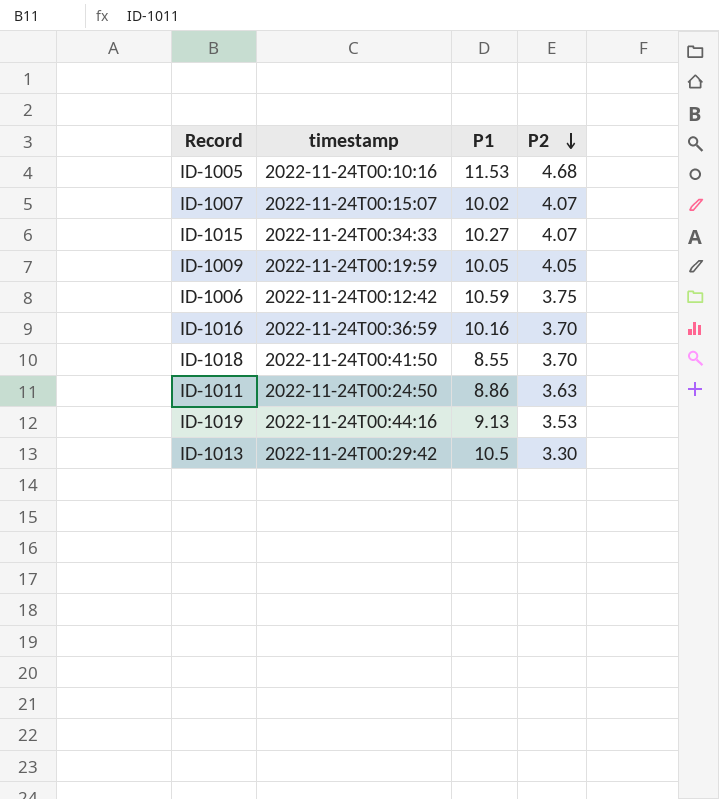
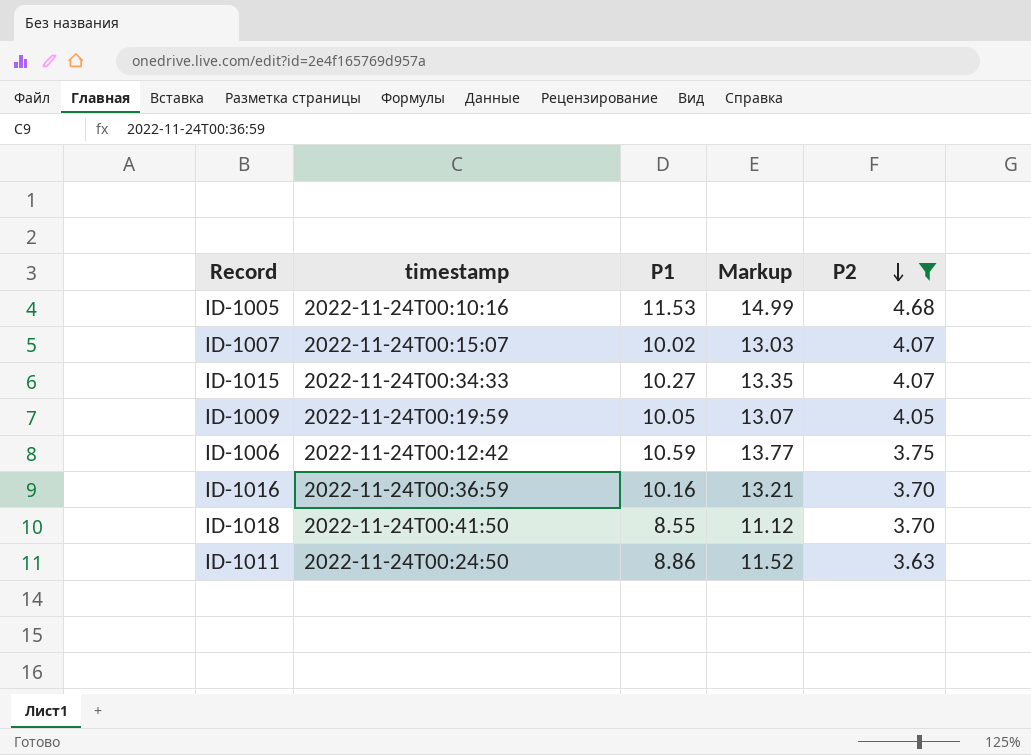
filter: none -> P2 >= 3.63
column Markup | formula: none -> [P1] * 1.3

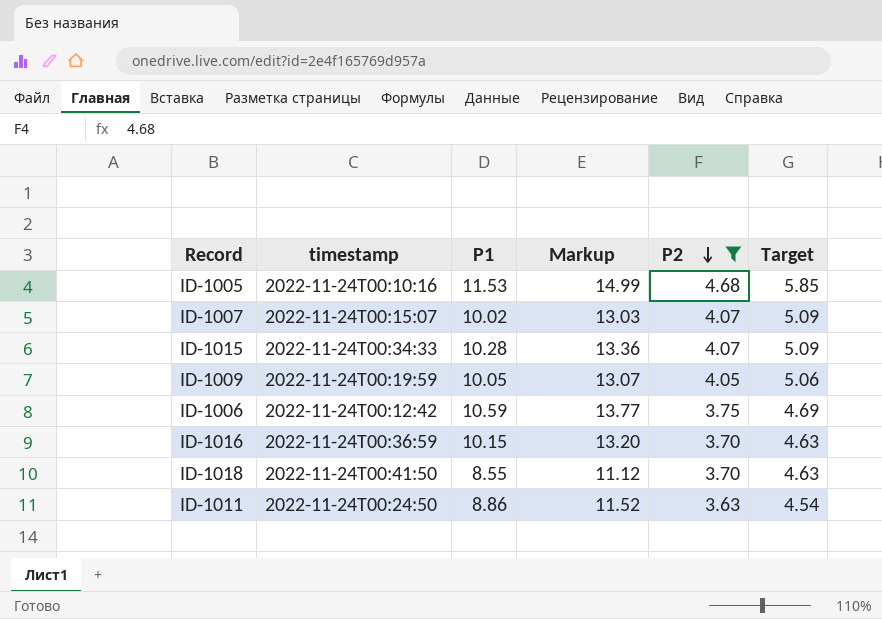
column Target | formula: none -> [P2] * 1.25
ID-1015 | P1: 10.27 -> 10.28
ID-1015 | Markup: 13.35 -> 13.36
ID-1016 | P1: 10.16 -> 10.15
ID-1016 | Markup: 13.21 -> 13.20

